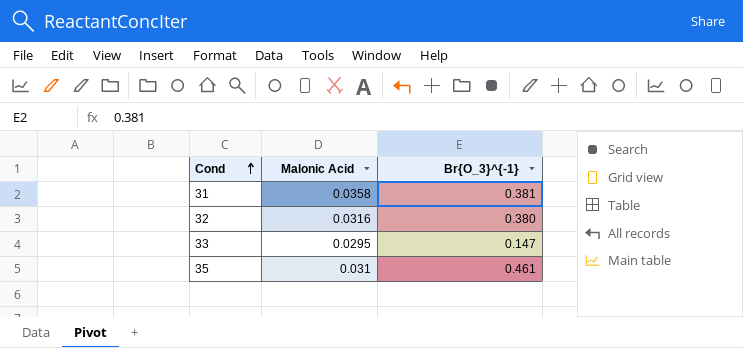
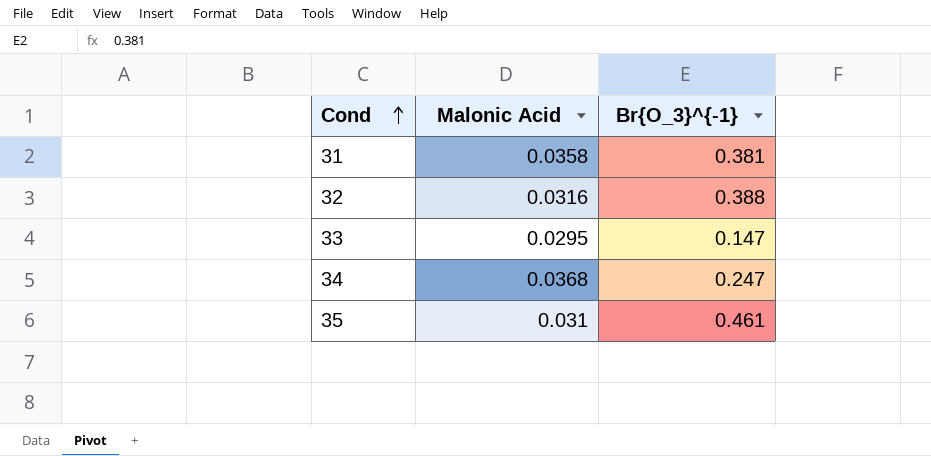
32 | Br{O_3}^{-1}: 0.380 -> 0.388
row 34: none -> 0.0368 | 0.247

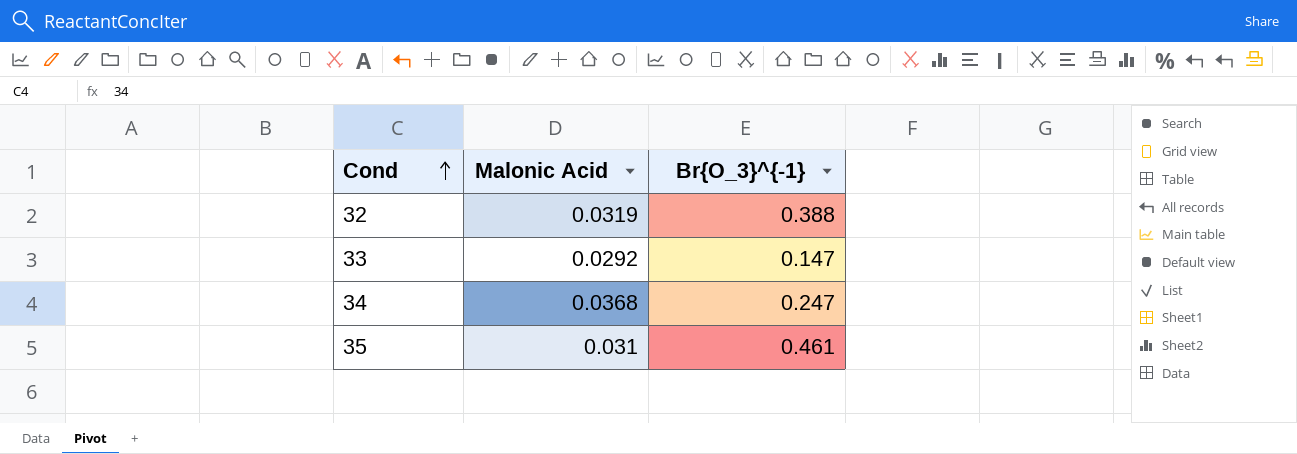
row 31: 0.0358 | 0.381 -> none
32 | Malonic Acid: 0.0316 -> 0.0319
33 | Malonic Acid: 0.0295 -> 0.0292

